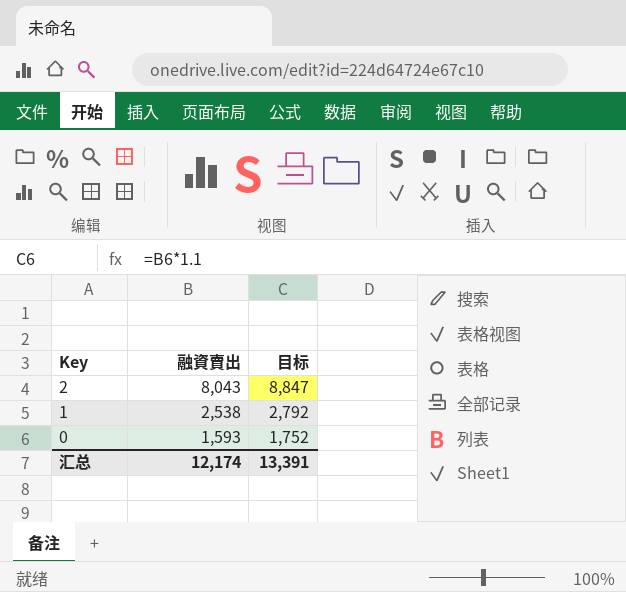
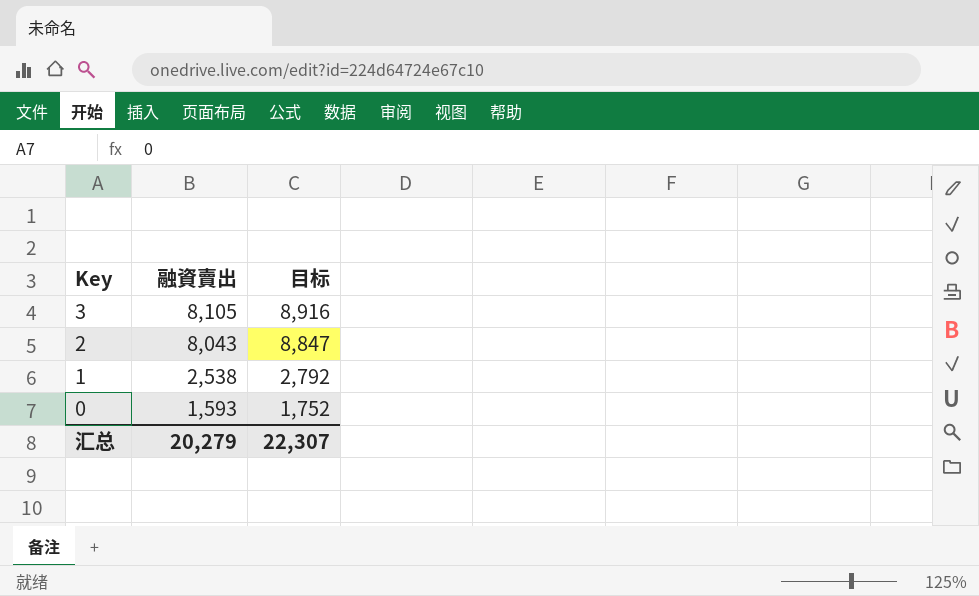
row 3: none -> 8,105 | 8,916
汇总 | 融資賣出: 12,174 -> 20,279
汇总 | 目标: 13,391 -> 22,307

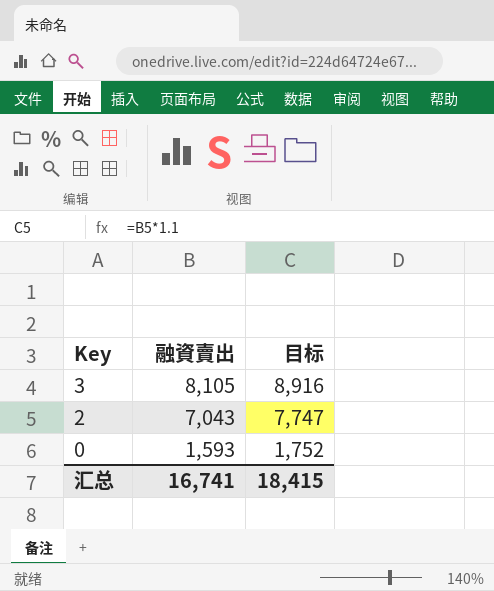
row 1: 2,538 | 2,792 -> none
2 | 融資賣出: 8,043 -> 7,043
2 | 目标: 8,847 -> 7,747
汇总 | 融資賣出: 20,279 -> 16,741
汇总 | 目标: 22,307 -> 18,415

